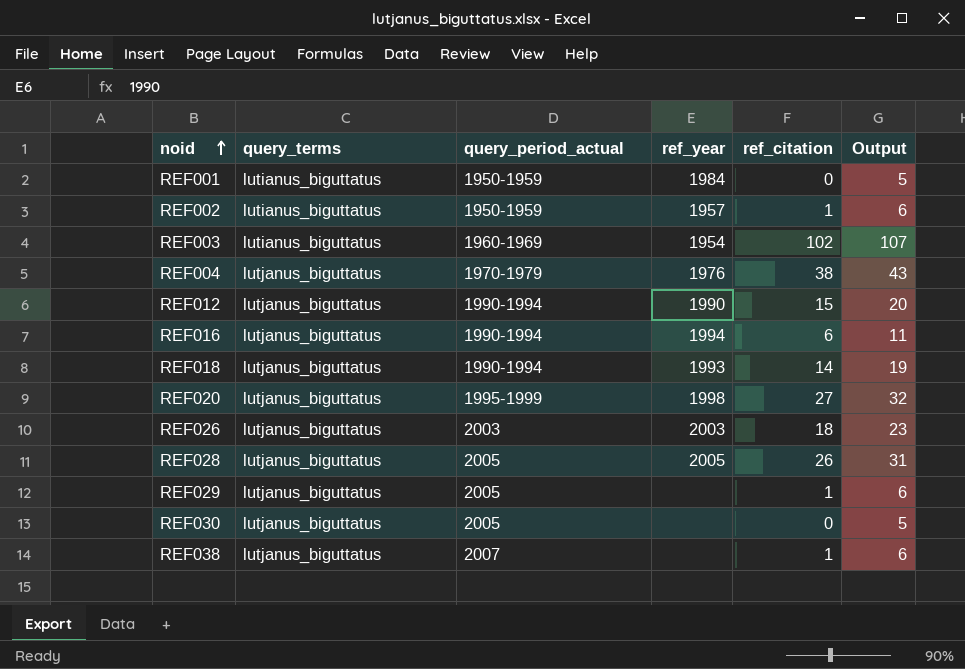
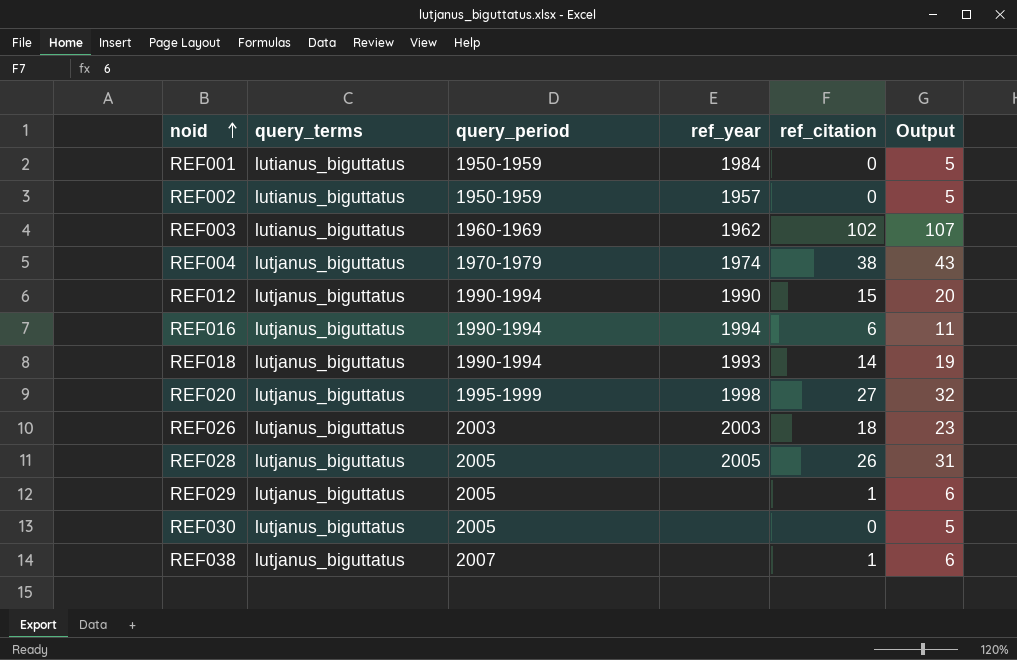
column name: query_period_actual -> query_period
REF002 | ref_citation: 1 -> 0
REF002 | Output: 6 -> 5
REF003 | ref_year: 1954 -> 1962
REF004 | ref_year: 1976 -> 1974

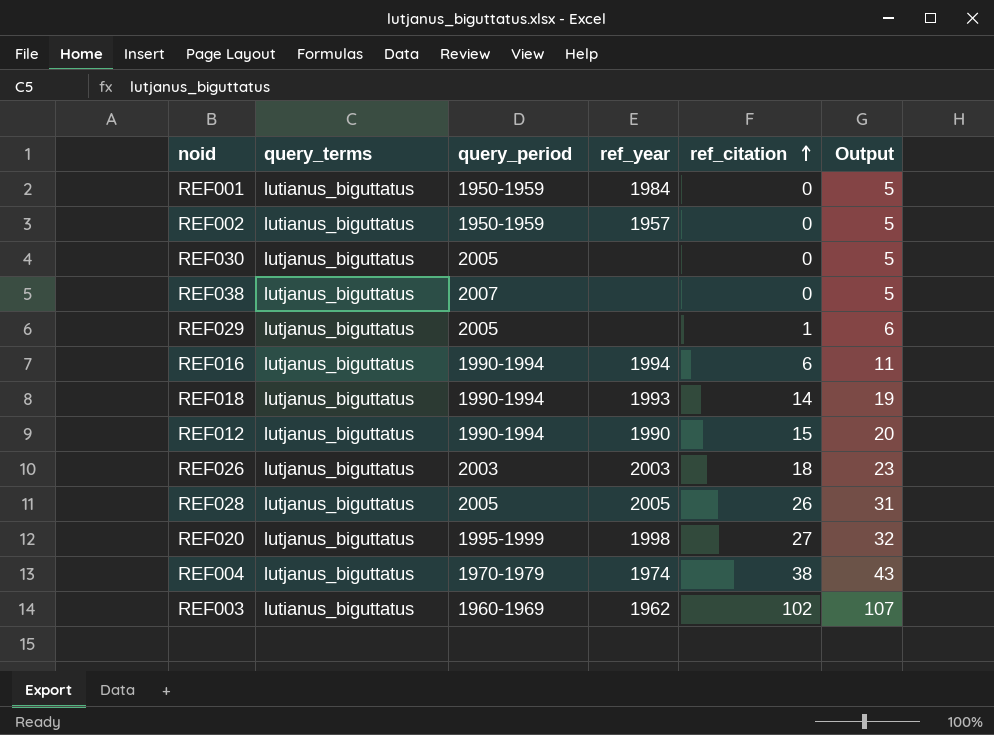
row order: noid ascending -> ref_citation ascending
REF038 | ref_citation: 1 -> 0
REF038 | Output: 6 -> 5

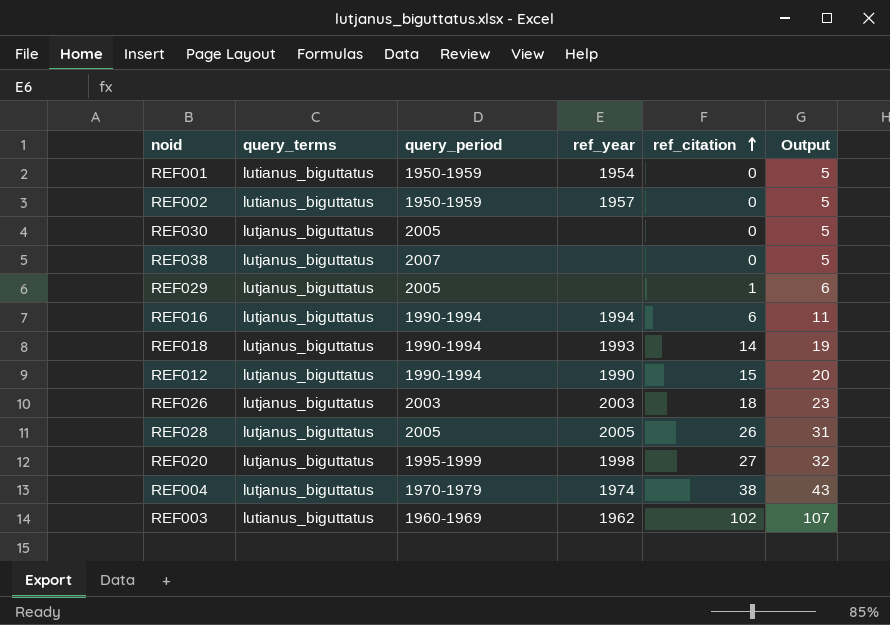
REF001 | ref_year: 1984 -> 1954

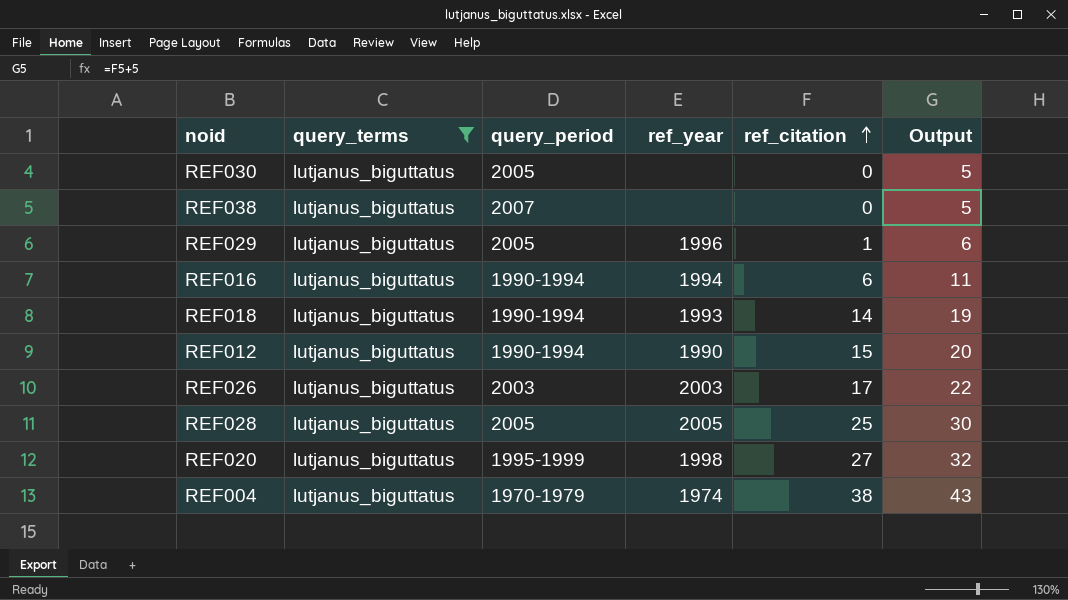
filter: none -> query_terms = lutjanus_biguttatus
REF029 | ref_year: none -> 1996
REF026 | ref_citation: 18 -> 17
REF026 | Output: 23 -> 22
REF028 | ref_citation: 26 -> 25
REF028 | Output: 31 -> 30

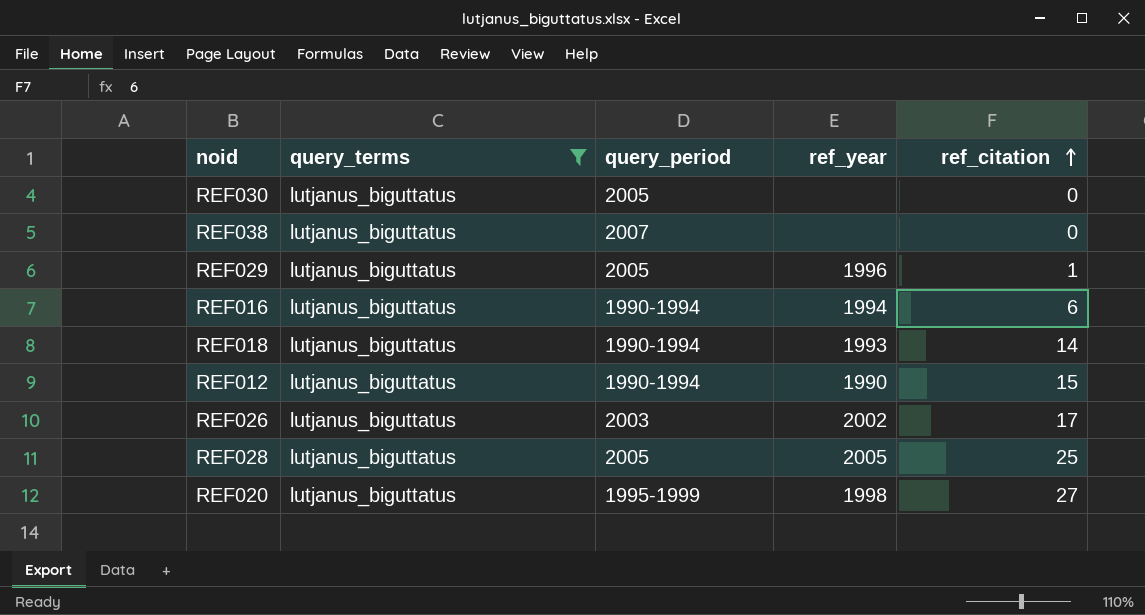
column Output | formula: [ref_citation] + 5 -> none
row REF004: lutjanus_biguttatus | 1970-1979 | 1974 | 38 | 43 -> none
REF026 | ref_year: 2003 -> 2002

